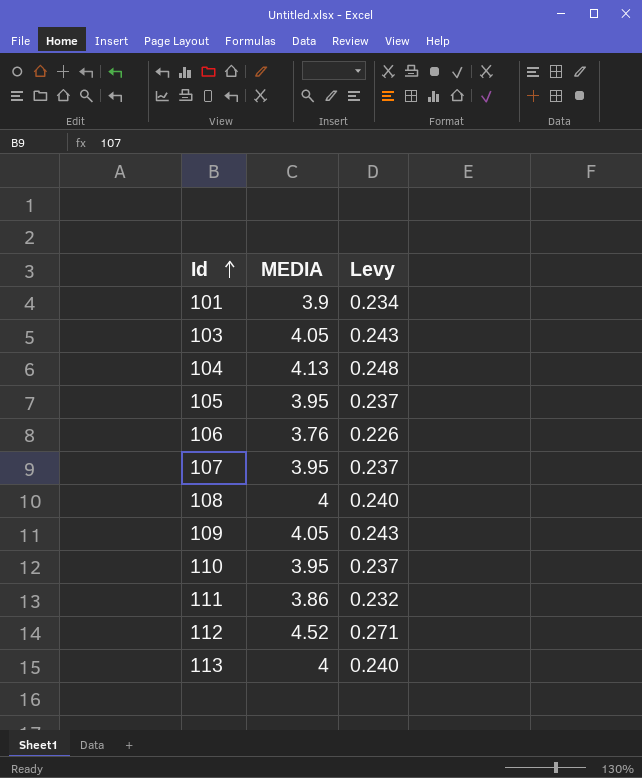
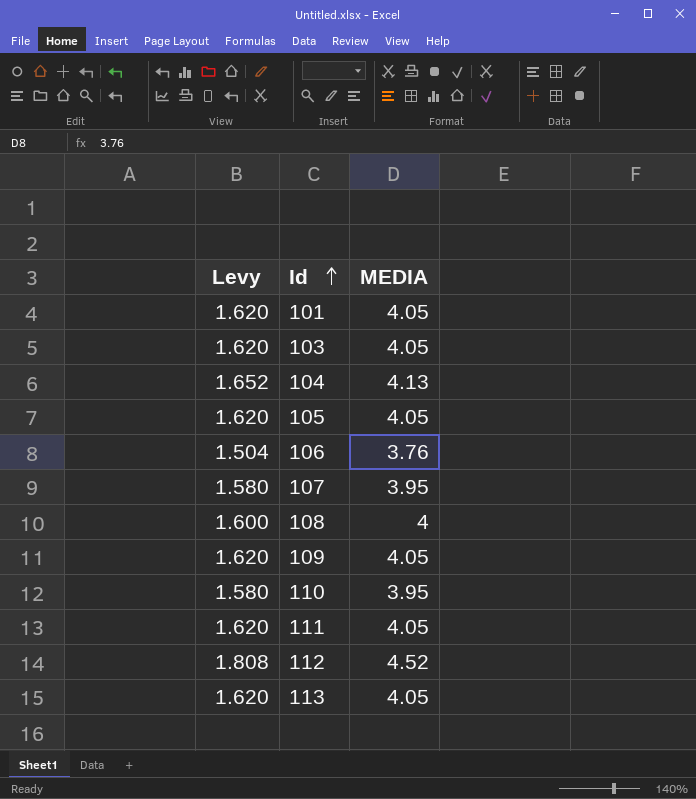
column Levy | formula: [MEDIA] * 0.06 -> [MEDIA] * 0.4
column Levy | position: 3 -> 1
101 | MEDIA: 3.9 -> 4.05
105 | MEDIA: 3.95 -> 4.05
111 | MEDIA: 3.86 -> 4.05
113 | MEDIA: 4 -> 4.05

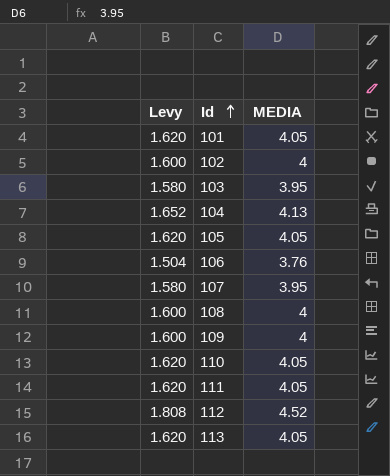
row 102: none -> 1.600 | 4
103 | Levy: 1.620 -> 1.580
103 | MEDIA: 4.05 -> 3.95
109 | Levy: 1.620 -> 1.600
109 | MEDIA: 4.05 -> 4
110 | Levy: 1.580 -> 1.620
110 | MEDIA: 3.95 -> 4.05

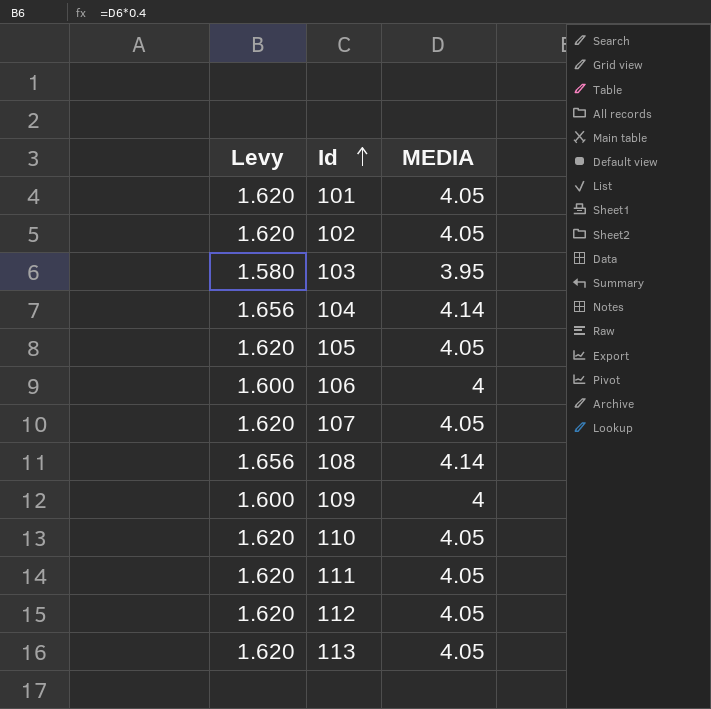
102 | Levy: 1.600 -> 1.620
102 | MEDIA: 4 -> 4.05
104 | Levy: 1.652 -> 1.656
104 | MEDIA: 4.13 -> 4.14
106 | Levy: 1.504 -> 1.600
106 | MEDIA: 3.76 -> 4
107 | Levy: 1.580 -> 1.620
107 | MEDIA: 3.95 -> 4.05
108 | Levy: 1.600 -> 1.656
108 | MEDIA: 4 -> 4.14
112 | Levy: 1.808 -> 1.620
112 | MEDIA: 4.52 -> 4.05

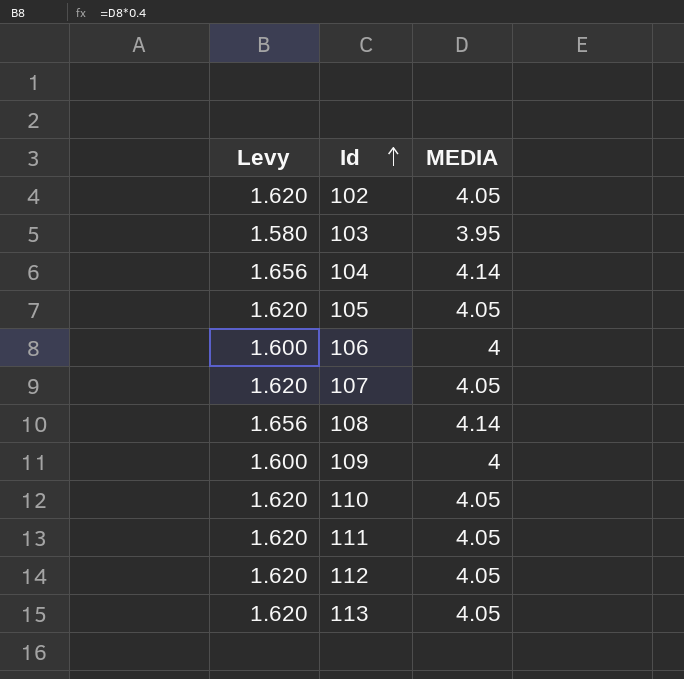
row 101: 1.620 | 4.05 -> none

